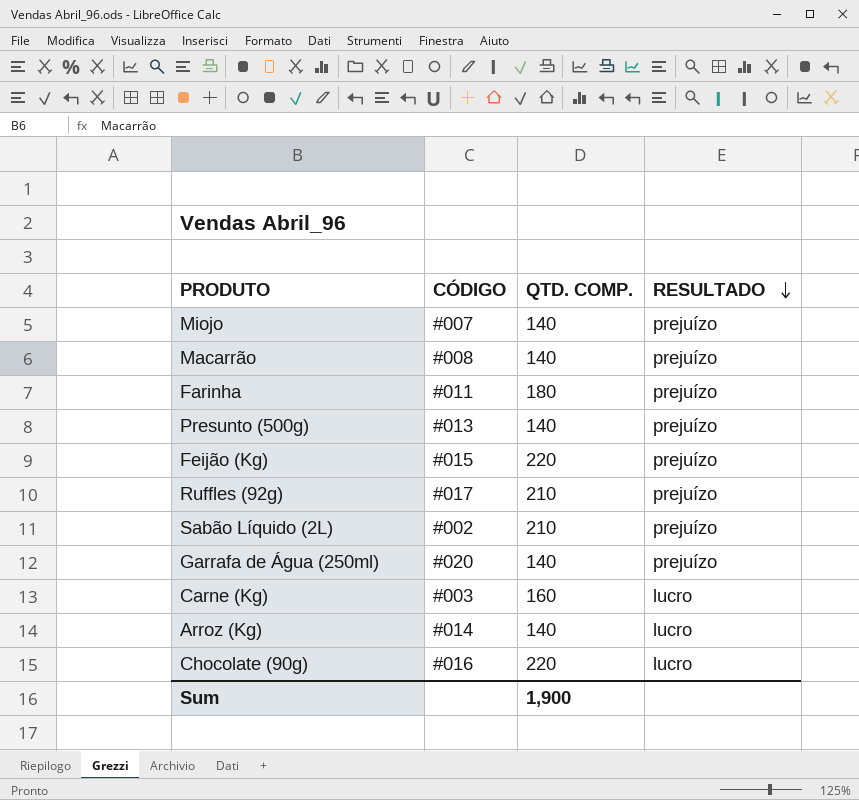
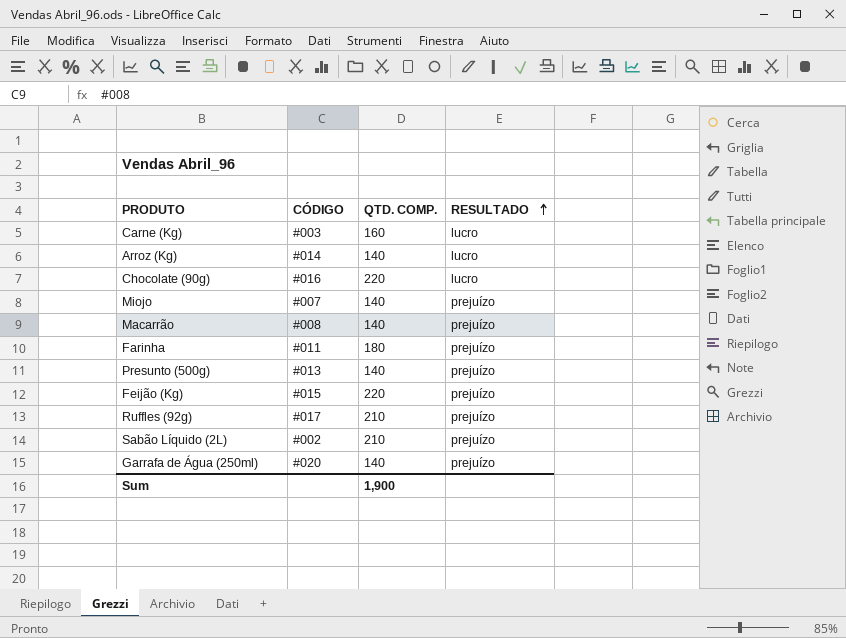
row order: RESULTADO descending -> RESULTADO ascending

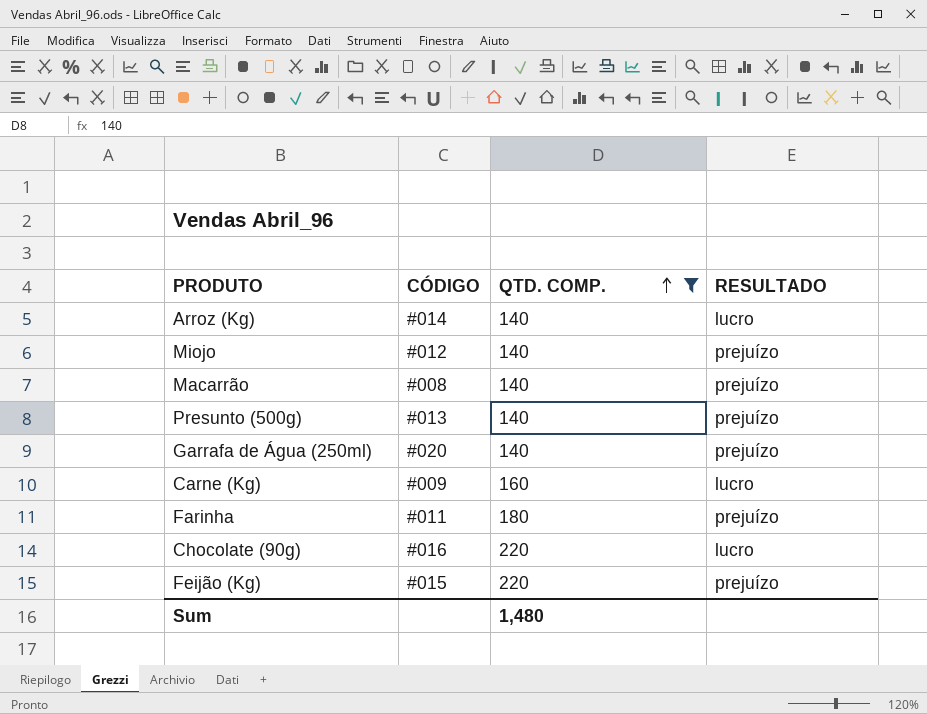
filter: none -> QTD. COMP. != 210
row order: RESULTADO ascending -> QTD. COMP. ascending
Miojo | CÓDIGO: #007 -> #012
Carne (Kg) | CÓDIGO: #003 -> #009
Sum | QTD. COMP.: 1,900 -> 1,480

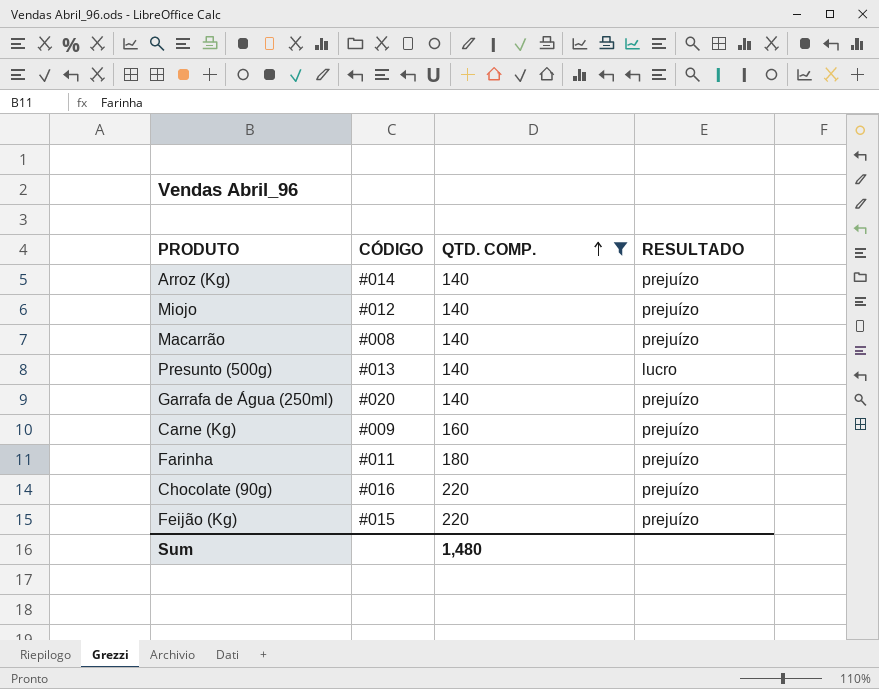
Arroz (Kg) | RESULTADO: lucro -> prejuízo
Presunto (500g) | RESULTADO: prejuízo -> lucro
Carne (Kg) | RESULTADO: lucro -> prejuízo
Chocolate (90g) | RESULTADO: lucro -> prejuízo

